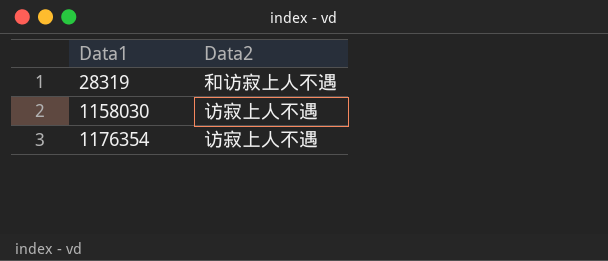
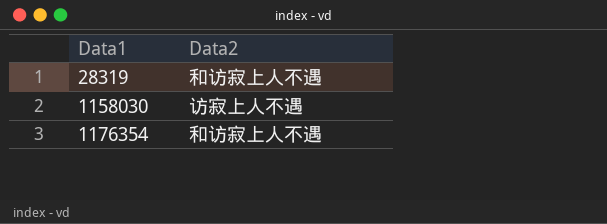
1176354 | Data2: 访寂上人不遇 -> 和访寂上人不遇

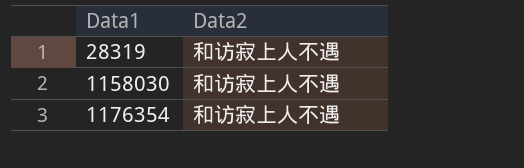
1158030 | Data2: 访寂上人不遇 -> 和访寂上人不遇

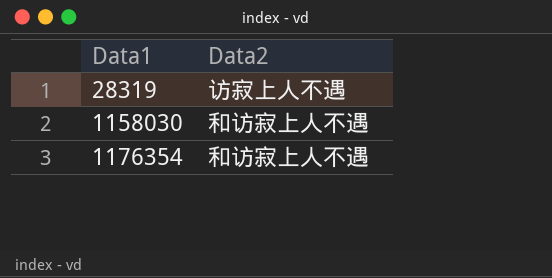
28319 | Data2: 和访寂上人不遇 -> 访寂上人不遇

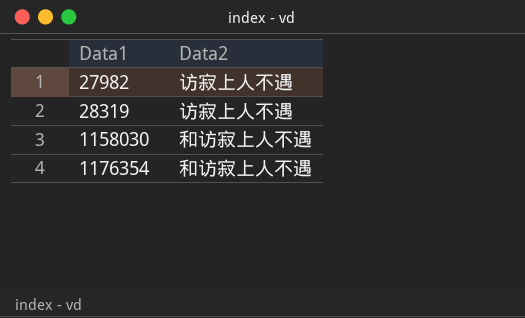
row 27982: none -> 访寂上人不遇

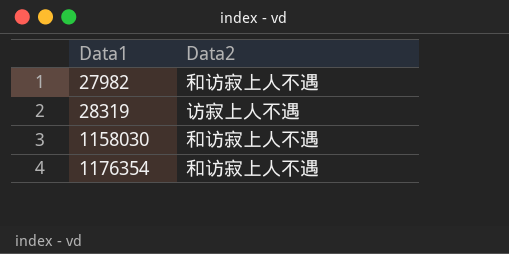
27982 | Data2: 访寂上人不遇 -> 和访寂上人不遇

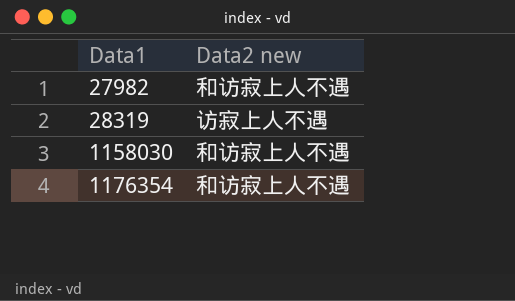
column name: Data2 -> Data2 new

